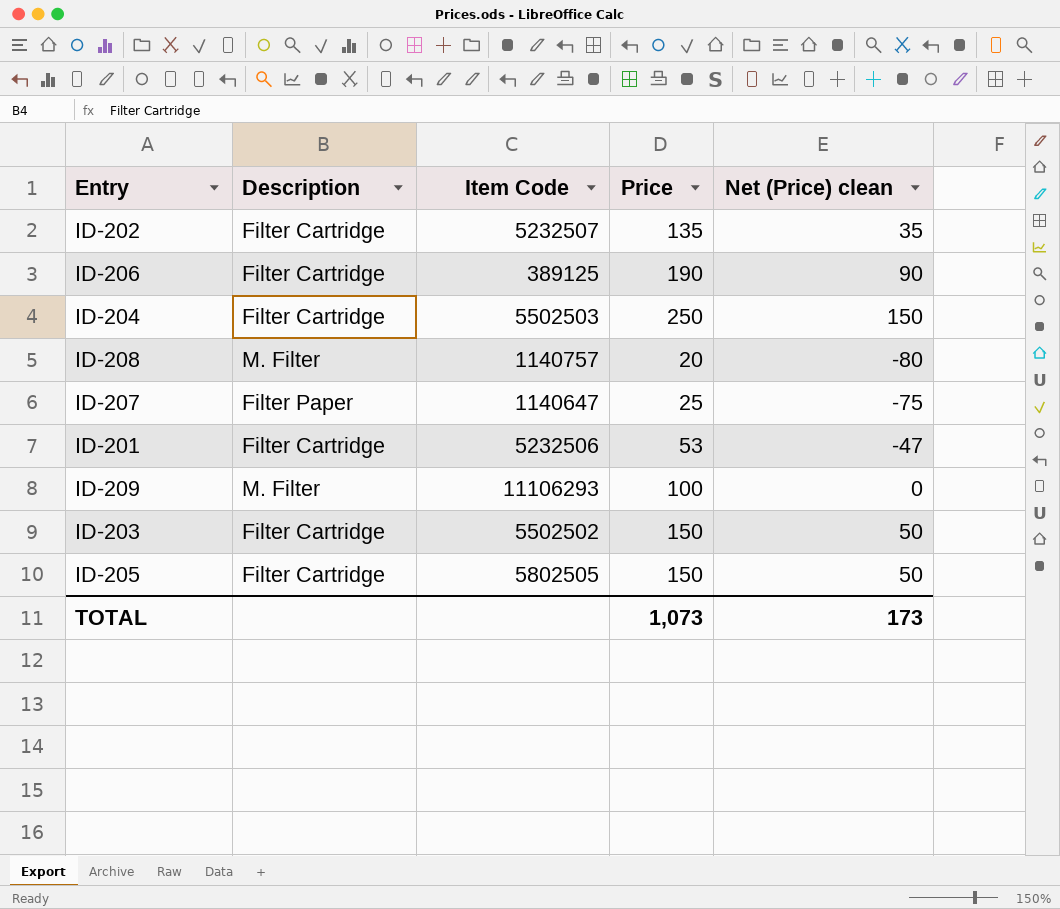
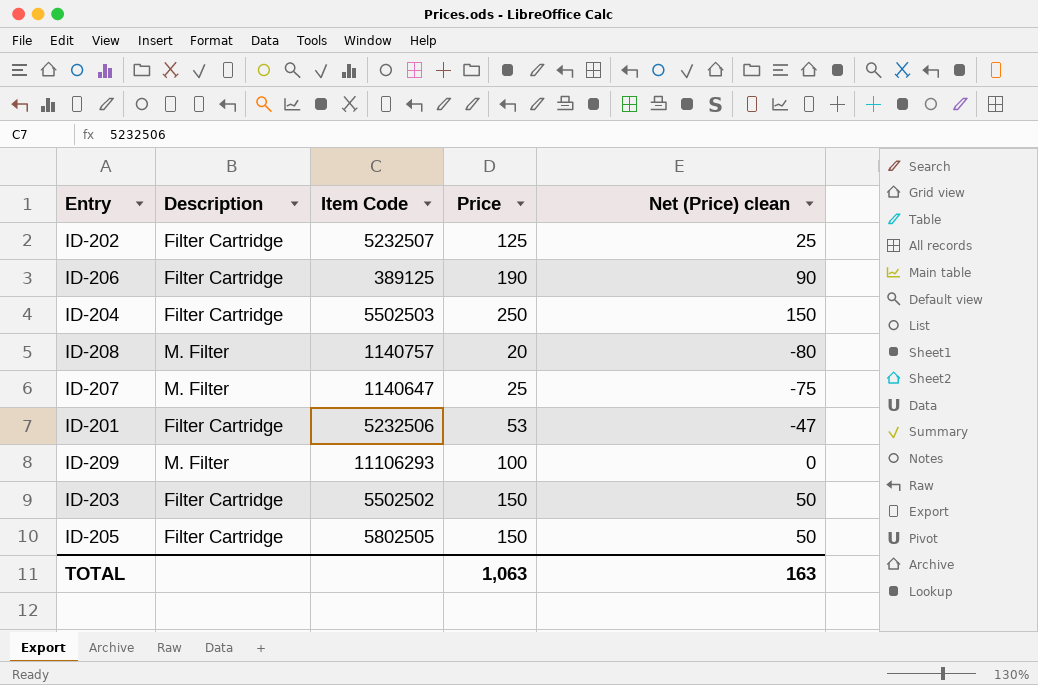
ID-202 | Price: 135 -> 125
ID-202 | Net (Price) clean: 35 -> 25
ID-207 | Description: Filter Paper -> M. Filter
TOTAL | Price: 1,073 -> 1,063
TOTAL | Net (Price) clean: 173 -> 163

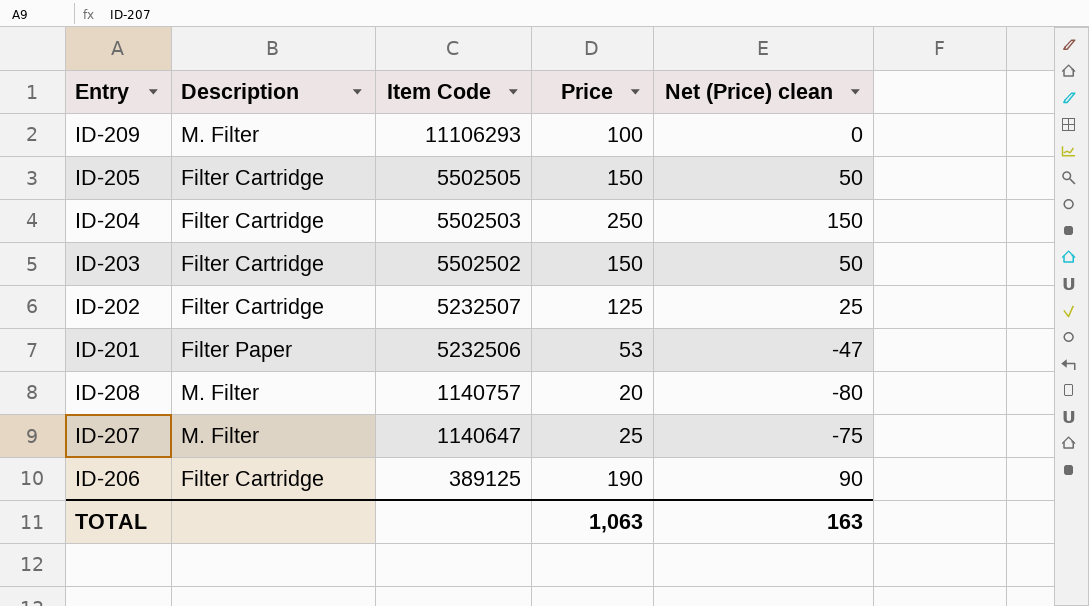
row order: none -> Item Code descending
ID-205 | Item Code: 5802505 -> 5502505
ID-201 | Description: Filter Cartridge -> Filter Paper

